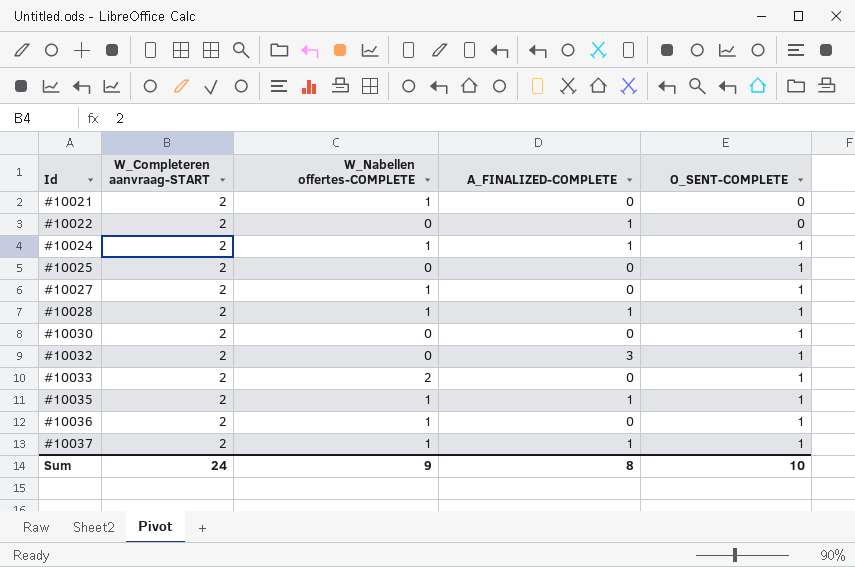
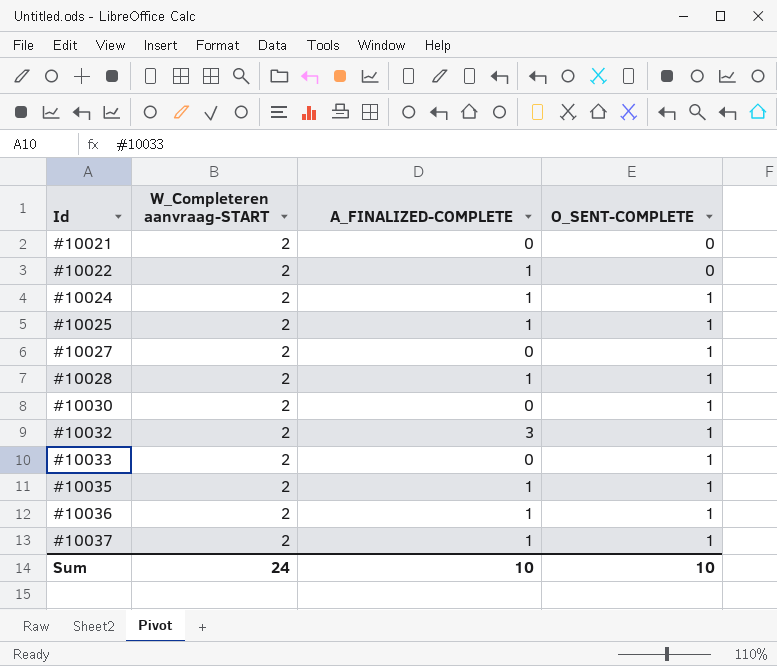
column W_Nabellen offertes-COMPLETE | position: 3 -> none
#10025 | A_FINALIZED-COMPLETE: 0 -> 1
#10036 | A_FINALIZED-COMPLETE: 0 -> 1
Sum | A_FINALIZED-COMPLETE: 8 -> 10

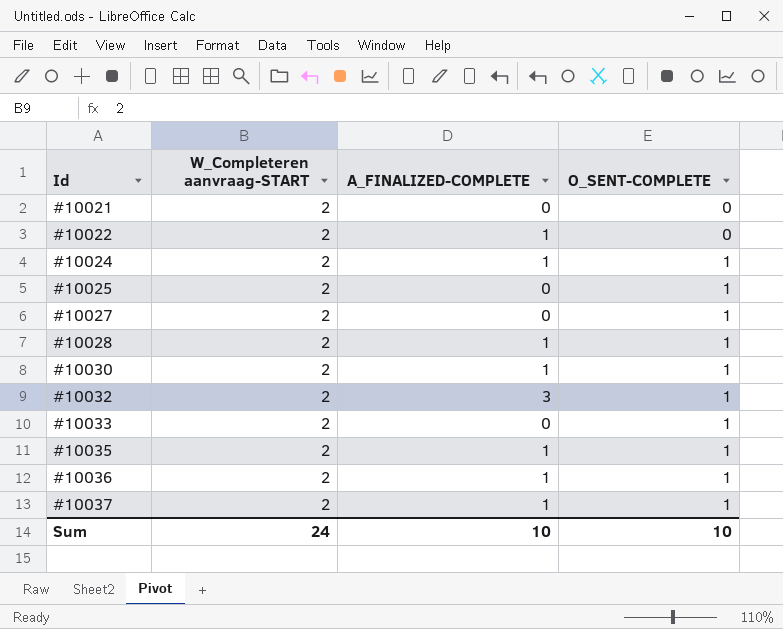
#10025 | A_FINALIZED-COMPLETE: 1 -> 0
#10030 | A_FINALIZED-COMPLETE: 0 -> 1

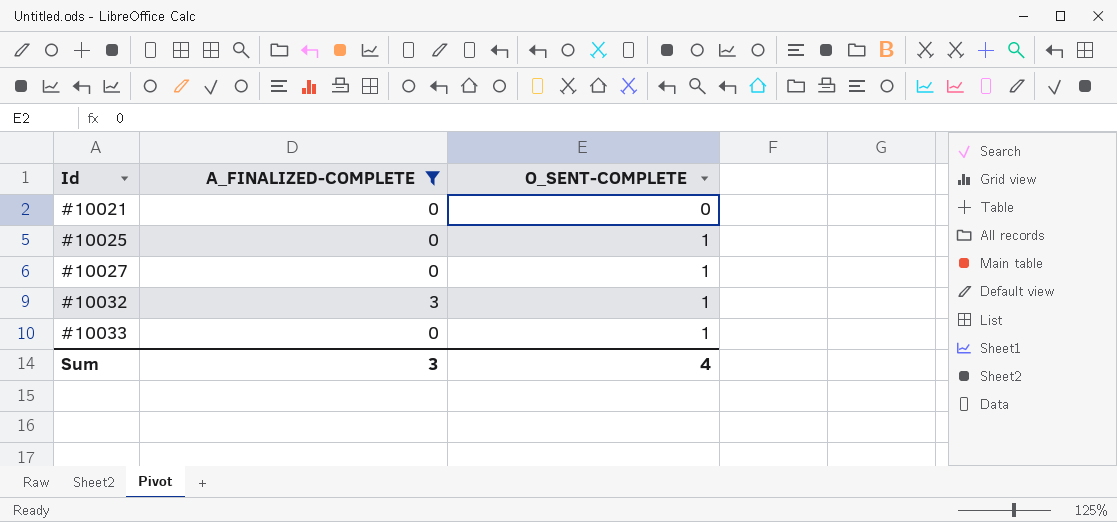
filter: none -> A_FINALIZED-COMPLETE != 1
column W_Completeren aanvraag-START | position: 2 -> none
Sum | A_FINALIZED-COMPLETE: 10 -> 3
Sum | O_SENT-COMPLETE: 10 -> 4

